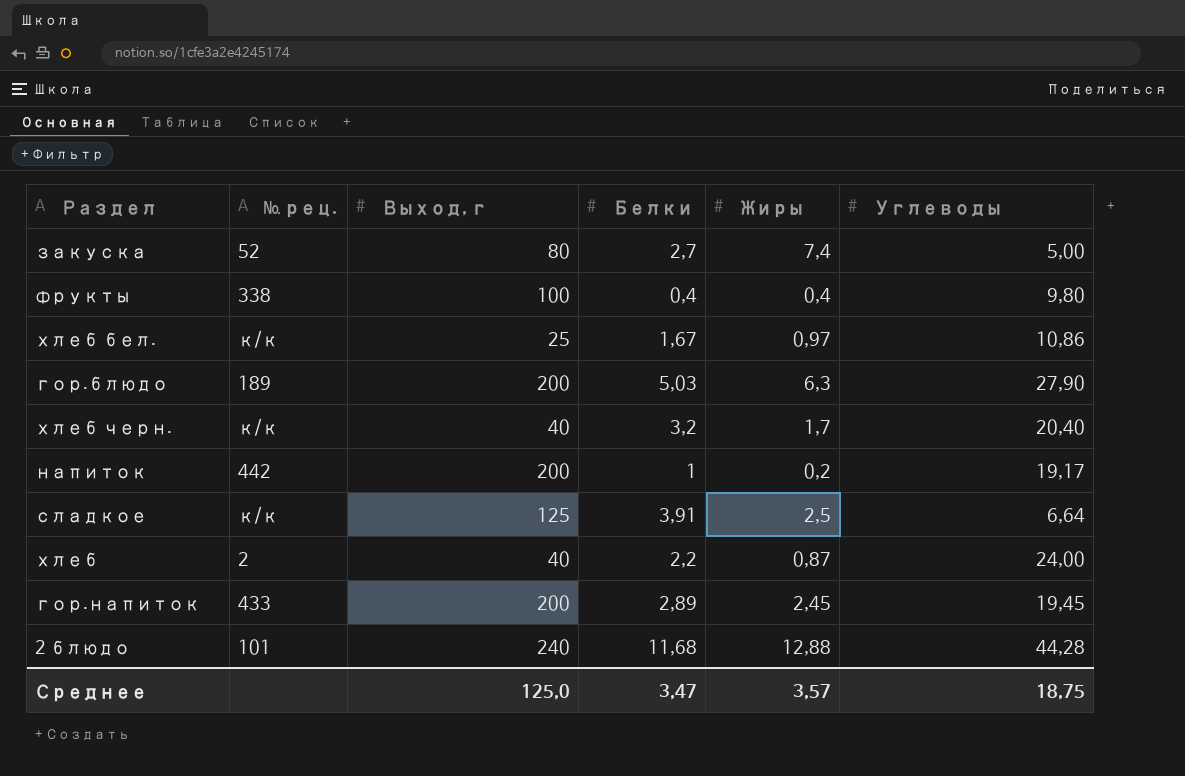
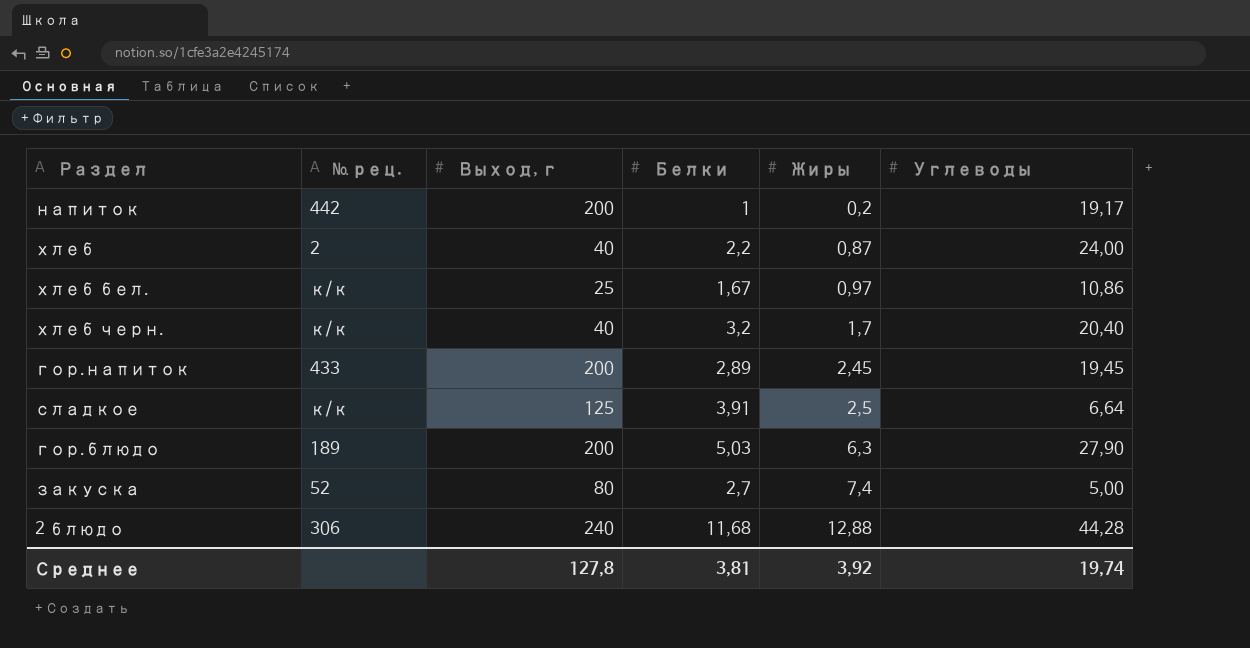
row order: none -> Жиры ascending
row фрукты: 338 | 100 | 0,4 | 0,4 | 9,80 -> none
2 блюдо | № рец.: 101 -> 306
Среднее | Выход, г: 125,0 -> 127,8
Среднее | Белки: 3,47 -> 3,81
Среднее | Жиры: 3,57 -> 3,92
Среднее | Углеводы: 18,75 -> 19,74

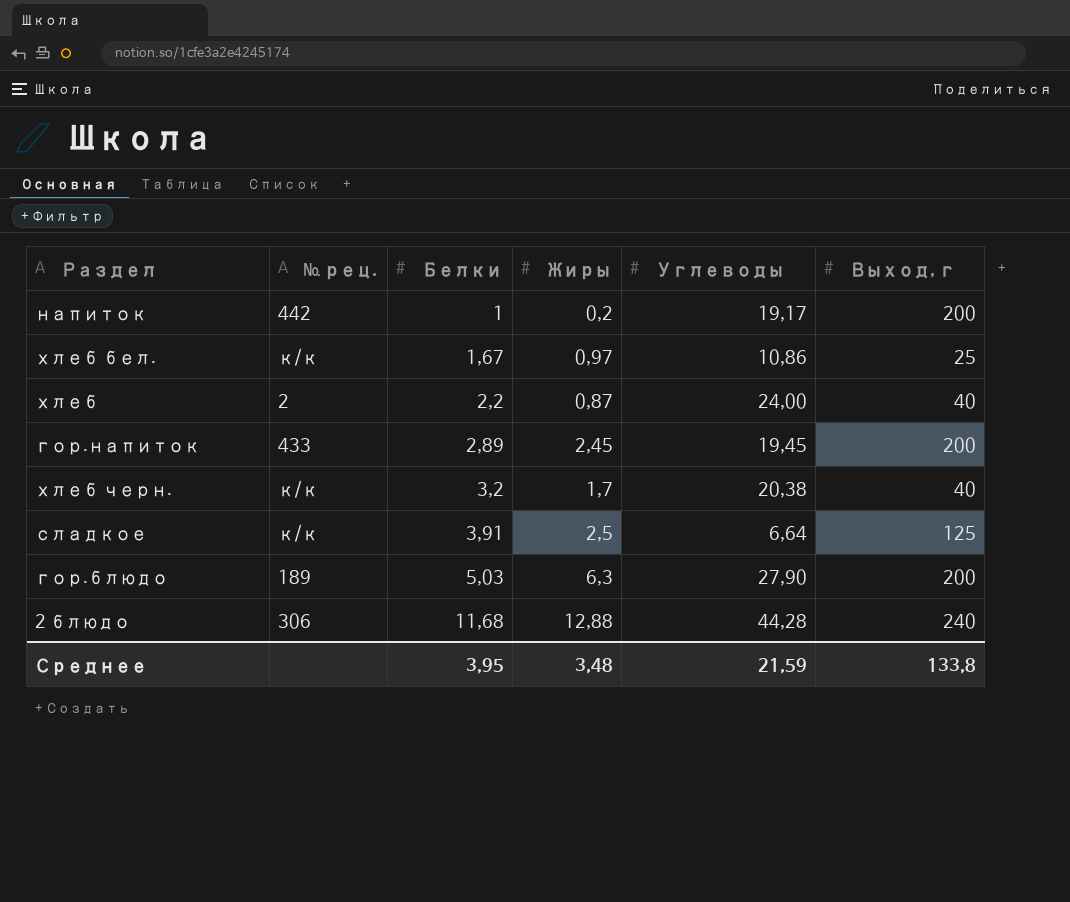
row order: Жиры ascending -> Белки ascending
column Выход, г | position: 3 -> 6
row закуска: 52 | 80 | 2,7 | 7,4 | 5,00 -> none
хлеб черн. | Углеводы: 20,40 -> 20,38
Среднее | Белки: 3,81 -> 3,95
Среднее | Жиры: 3,92 -> 3,48
Среднее | Углеводы: 19,74 -> 21,59
Среднее | Выход, г: 127,8 -> 133,8

